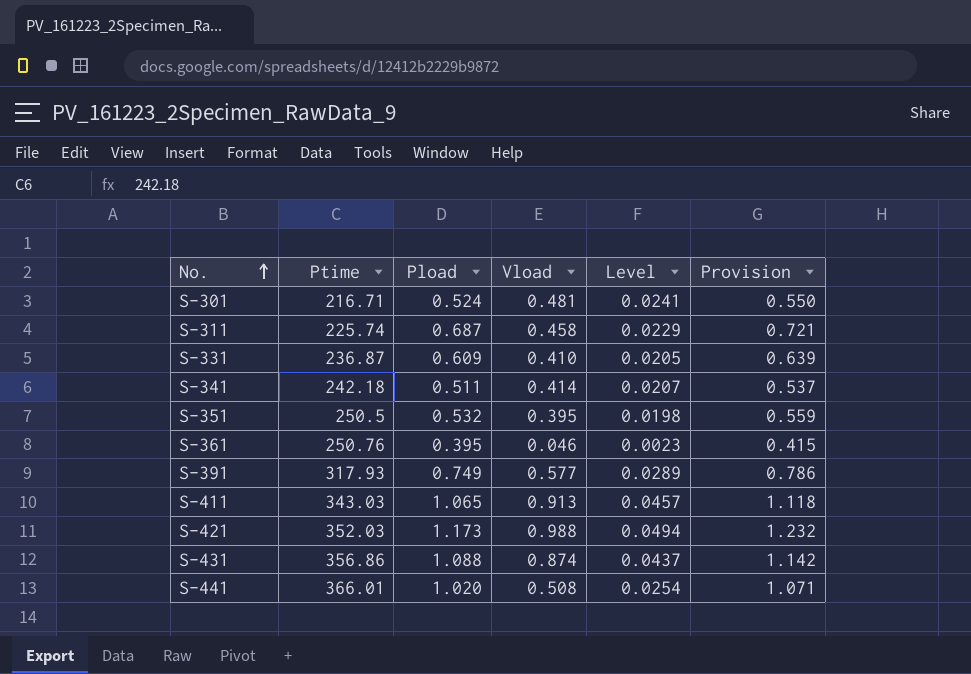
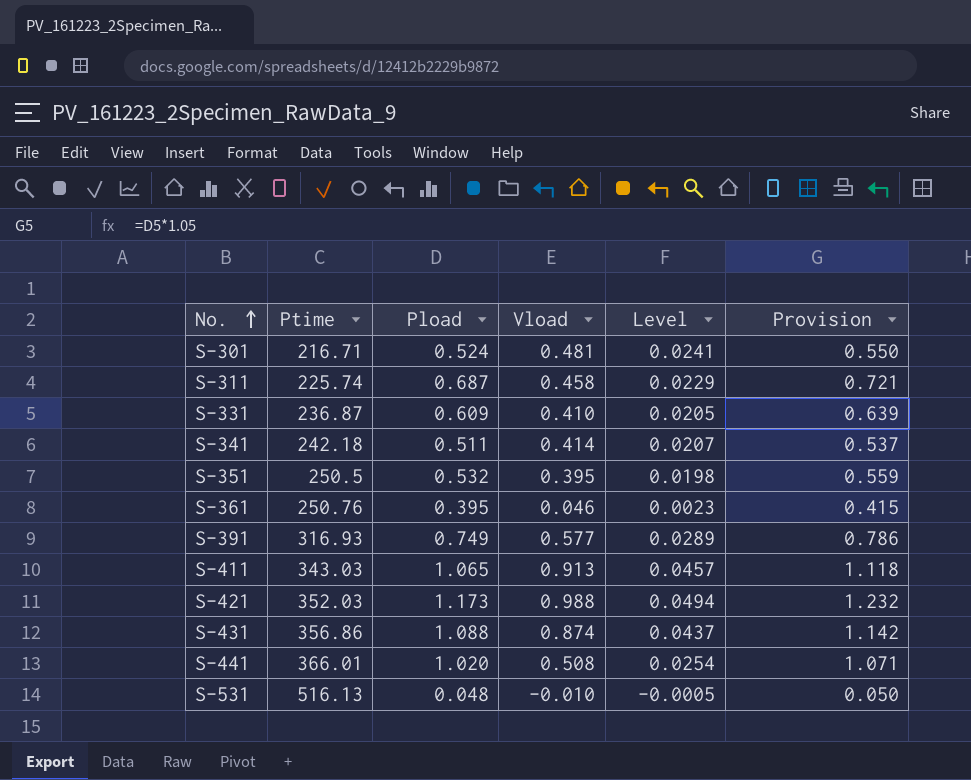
S-391 | Ptime: 317.93 -> 316.93
row S-531: none -> 516.13 | 0.048 | -0.010 | -0.0005 | 0.050

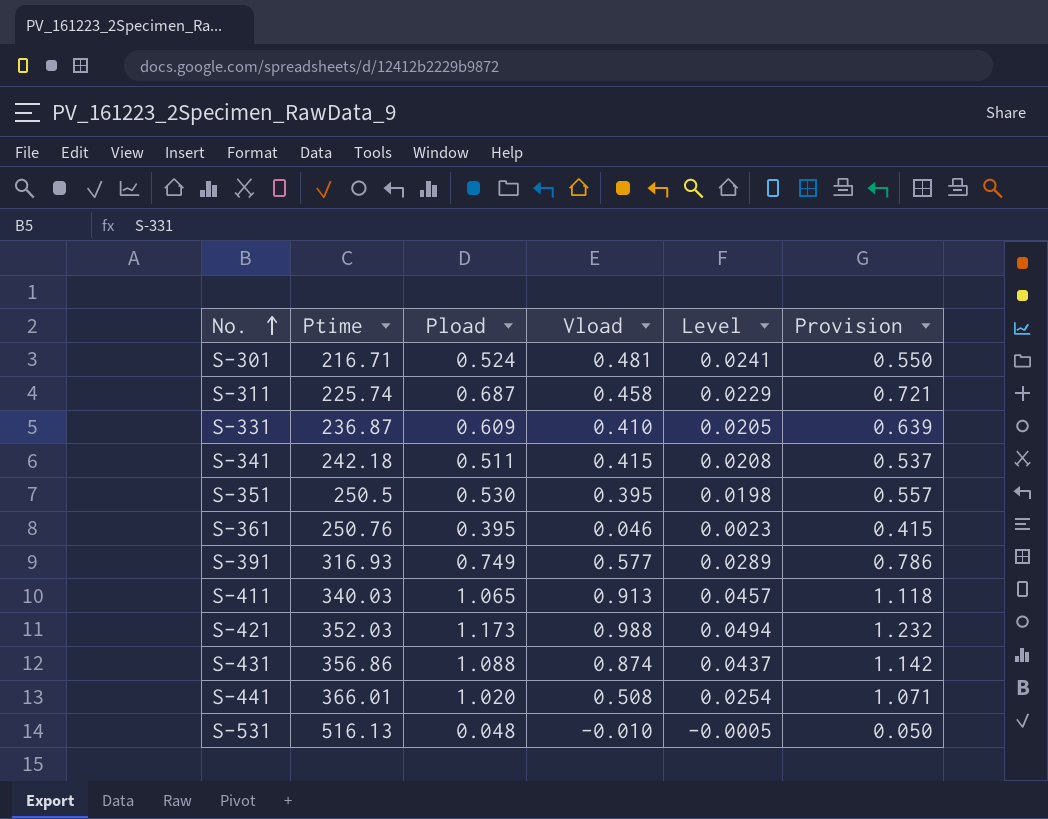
S-341 | Vload: 0.414 -> 0.415
S-341 | Level: 0.0207 -> 0.0208
S-351 | Pload: 0.532 -> 0.530
S-351 | Provision: 0.559 -> 0.557
S-411 | Ptime: 343.03 -> 340.03

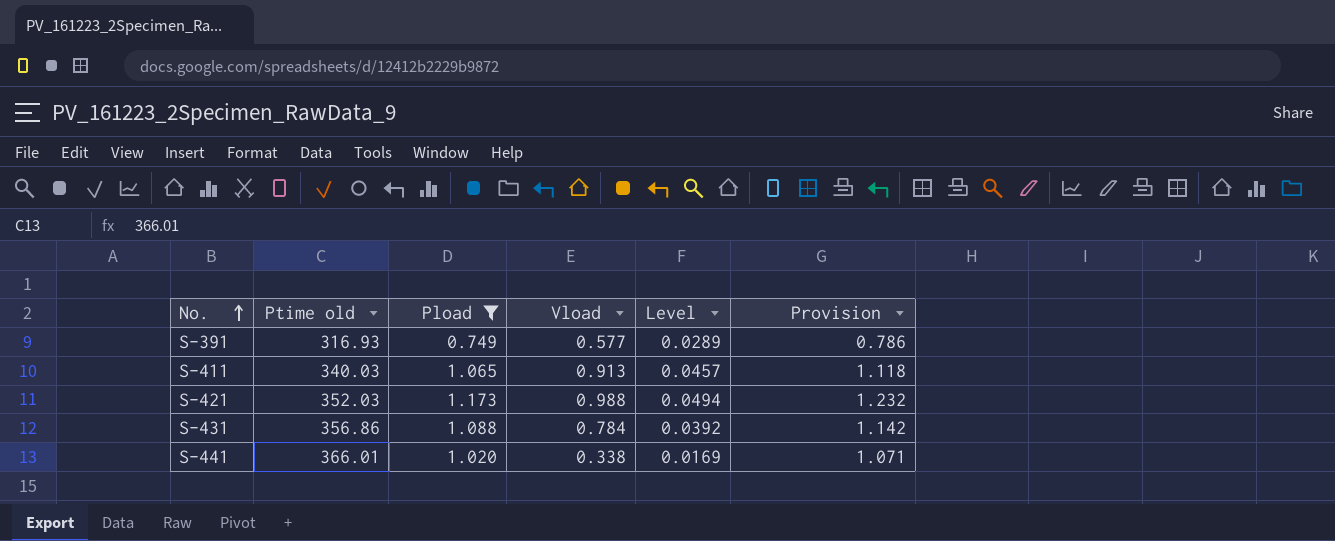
filter: none -> Pload >= 0.749
column name: Ptime -> Ptime old
S-431 | Vload: 0.874 -> 0.784
S-431 | Level: 0.0437 -> 0.0392
S-441 | Vload: 0.508 -> 0.338
S-441 | Level: 0.0254 -> 0.0169

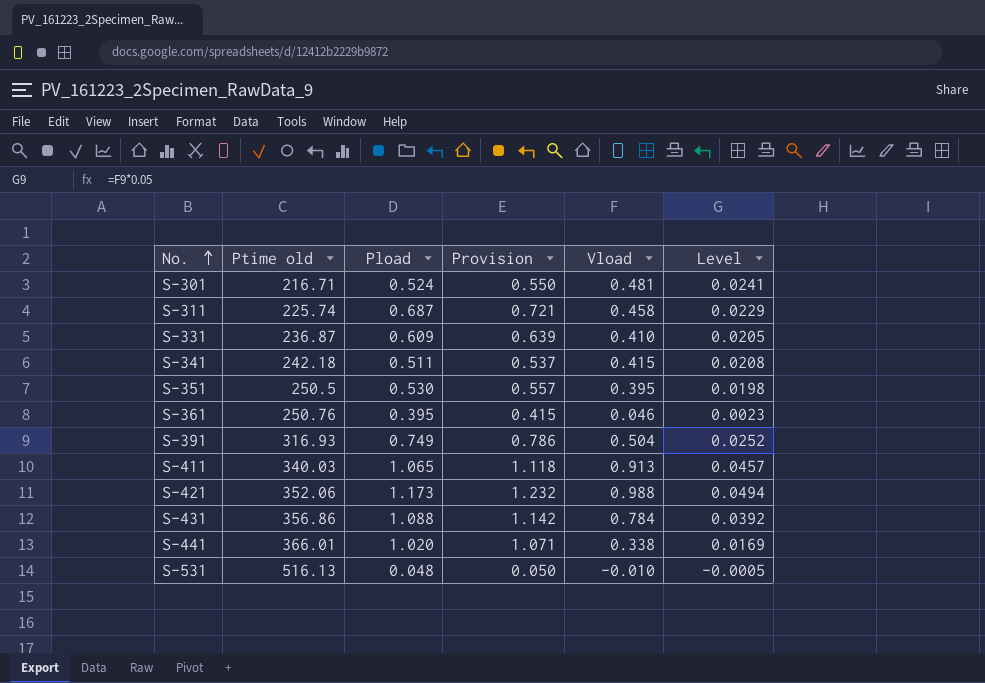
filter: Pload >= 0.749 -> none
column Provision | position: 6 -> 4
S-391 | Vload: 0.577 -> 0.504
S-391 | Level: 0.0289 -> 0.0252
S-421 | Ptime old: 352.03 -> 352.06

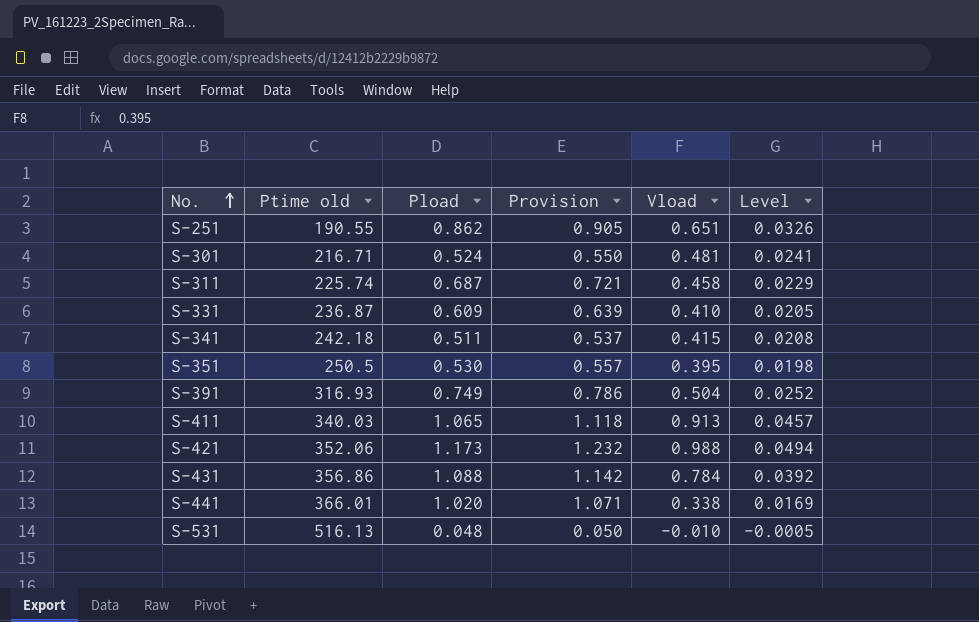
row S-361: 250.76 | 0.395 | 0.415 | 0.046 | 0.0023 -> none
row S-251: none -> 190.55 | 0.862 | 0.905 | 0.651 | 0.0326

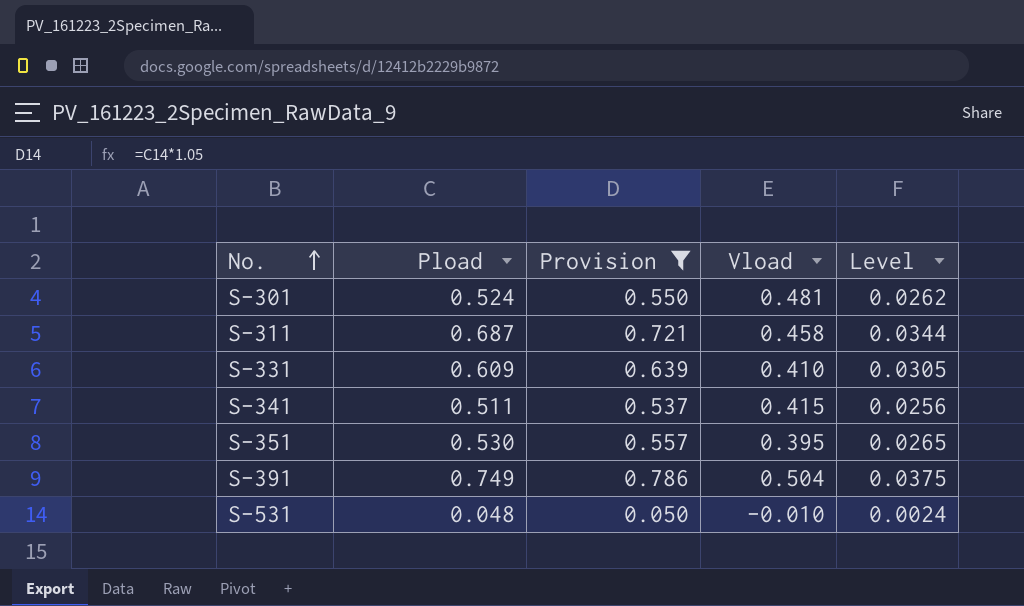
filter: none -> Provision <= 0.786
column Ptime old | position: 2 -> none
column Level | formula: [Vload] * 0.05 -> [Pload] * 0.05

